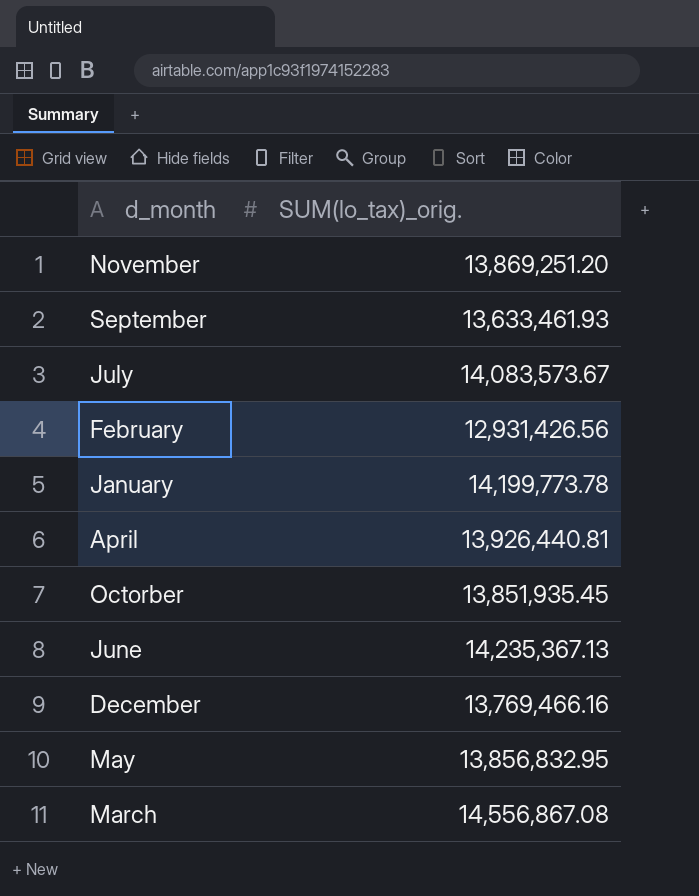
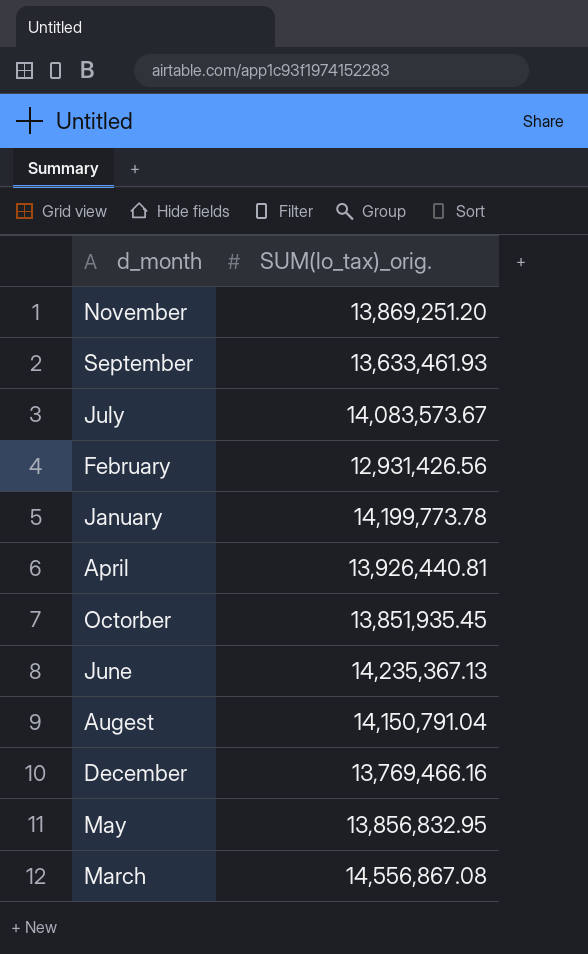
row Augest: none -> 14,150,791.04

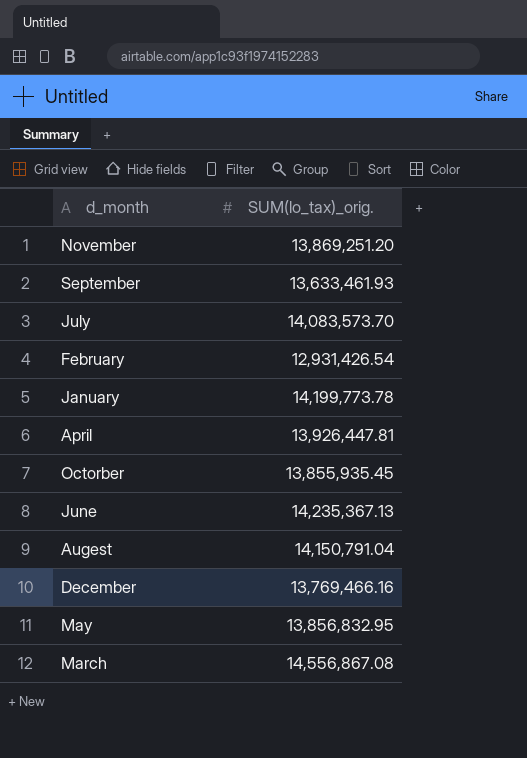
July | SUM(lo_tax)_orig.: 14,083,573.67 -> 14,083,573.70
February | SUM(lo_tax)_orig.: 12,931,426.56 -> 12,931,426.54
April | SUM(lo_tax)_orig.: 13,926,440.81 -> 13,926,447.81
Octorber | SUM(lo_tax)_orig.: 13,851,935.45 -> 13,855,935.45

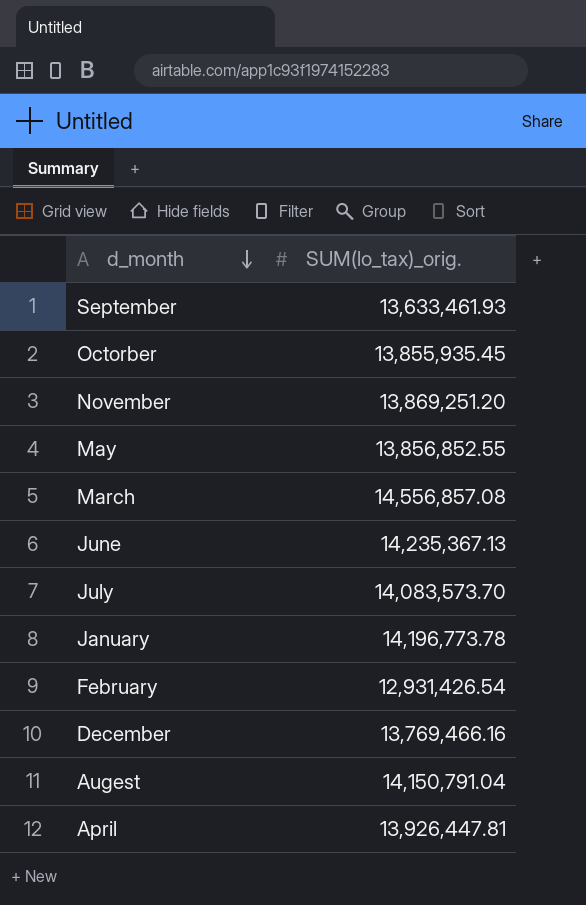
row order: none -> d_month descending
May | SUM(lo_tax)_orig.: 13,856,832.95 -> 13,856,852.55
March | SUM(lo_tax)_orig.: 14,556,867.08 -> 14,556,857.08
January | SUM(lo_tax)_orig.: 14,199,773.78 -> 14,196,773.78

